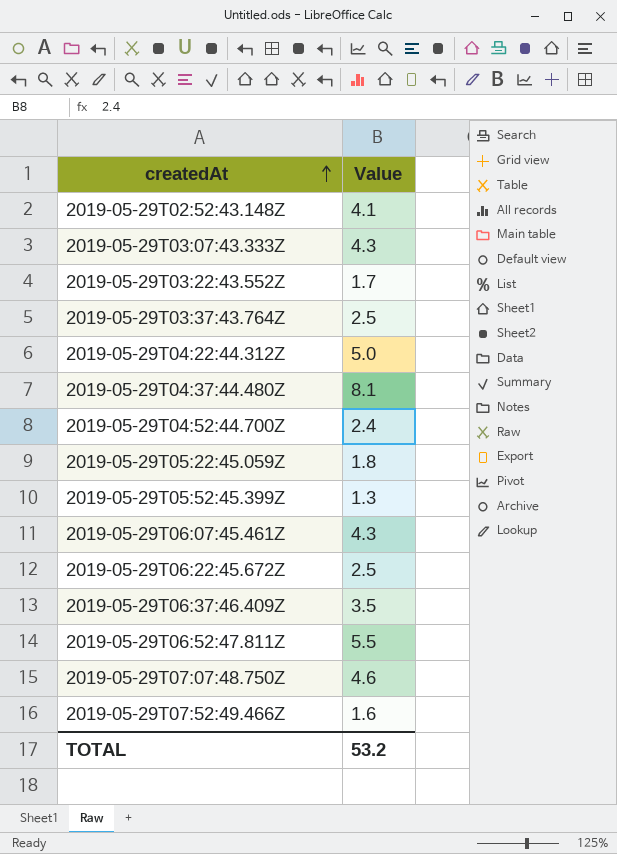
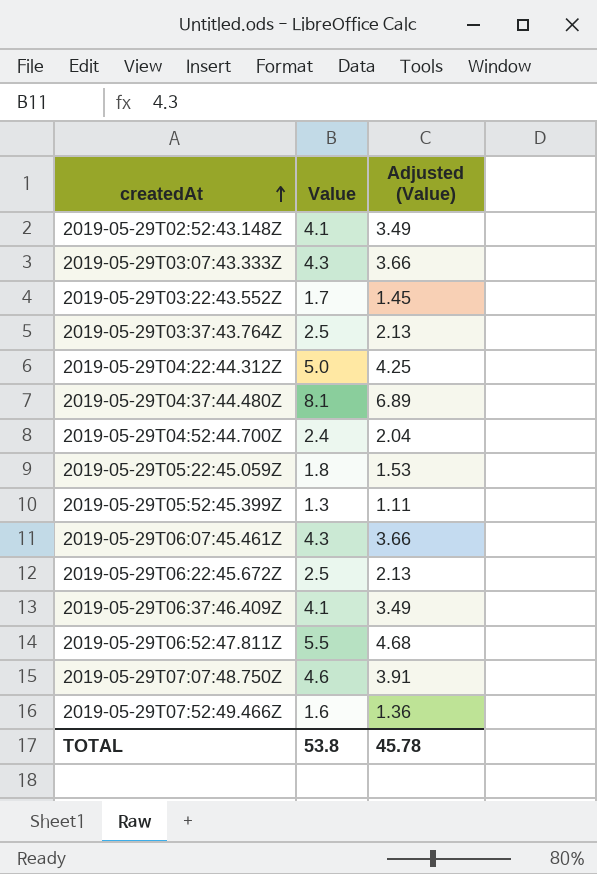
column Adjusted (Value) | formula: none -> [Value] * 0.85
2019-05-29T06:37:46.409Z | Value: 3.5 -> 4.1
TOTAL | Value: 53.2 -> 53.8

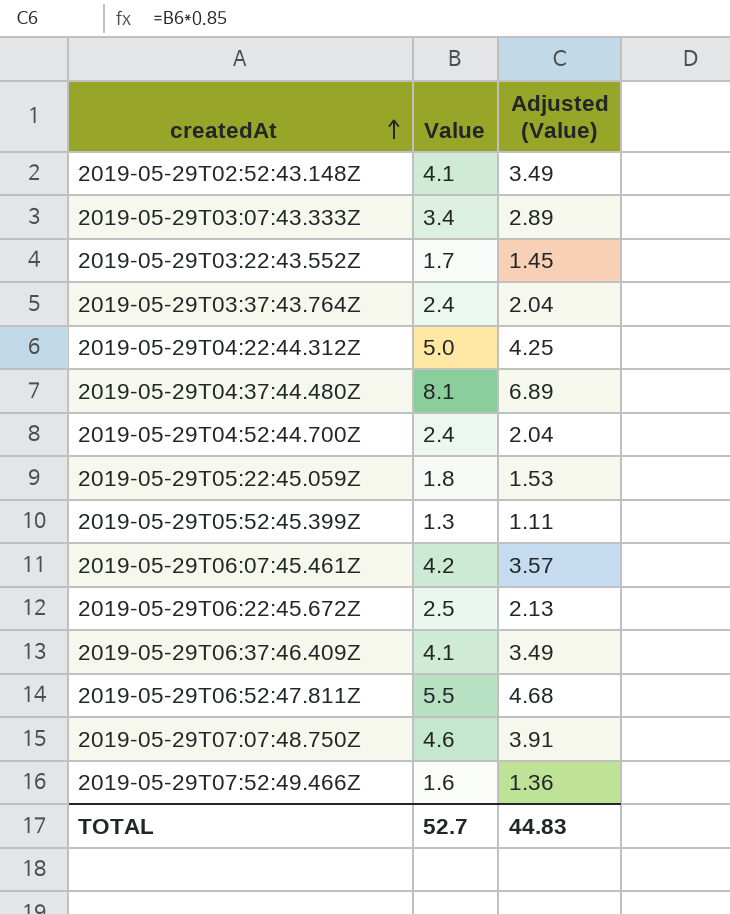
2019-05-29T03:07:43.333Z | Value: 4.3 -> 3.4
2019-05-29T03:07:43.333Z | Adjusted (Value): 3.66 -> 2.89
2019-05-29T03:37:43.764Z | Value: 2.5 -> 2.4
2019-05-29T03:37:43.764Z | Adjusted (Value): 2.13 -> 2.04
2019-05-29T06:07:45.461Z | Value: 4.3 -> 4.2
2019-05-29T06:07:45.461Z | Adjusted (Value): 3.66 -> 3.57
TOTAL | Value: 53.8 -> 52.7
TOTAL | Adjusted (Value): 45.78 -> 44.83

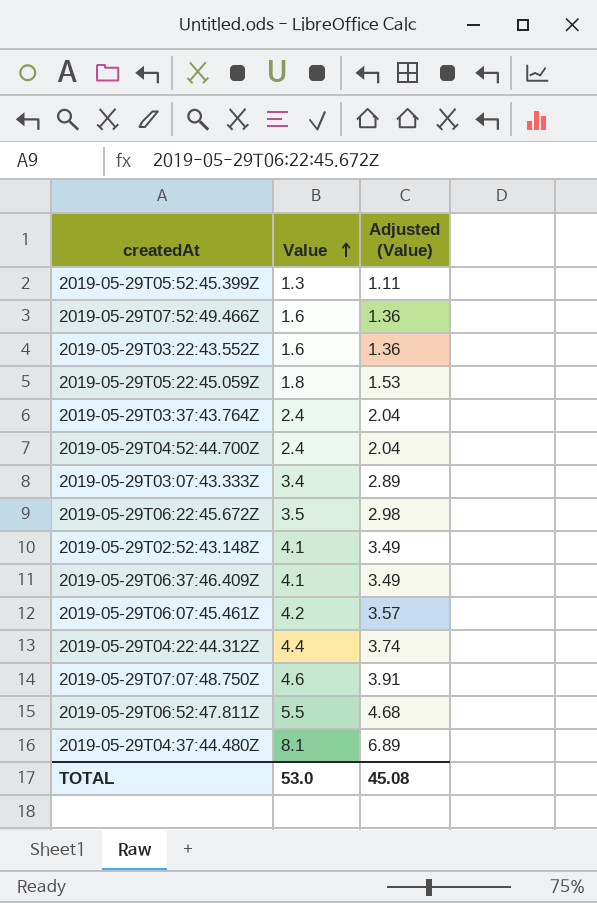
row order: createdAt ascending -> Value ascending
2019-05-29T03:22:43.552Z | Value: 1.7 -> 1.6
2019-05-29T03:22:43.552Z | Adjusted (Value): 1.45 -> 1.36
2019-05-29T06:22:45.672Z | Value: 2.5 -> 3.5
2019-05-29T06:22:45.672Z | Adjusted (Value): 2.13 -> 2.98
2019-05-29T04:22:44.312Z | Value: 5.0 -> 4.4
2019-05-29T04:22:44.312Z | Adjusted (Value): 4.25 -> 3.74
TOTAL | Value: 52.7 -> 53.0
TOTAL | Adjusted (Value): 44.83 -> 45.08

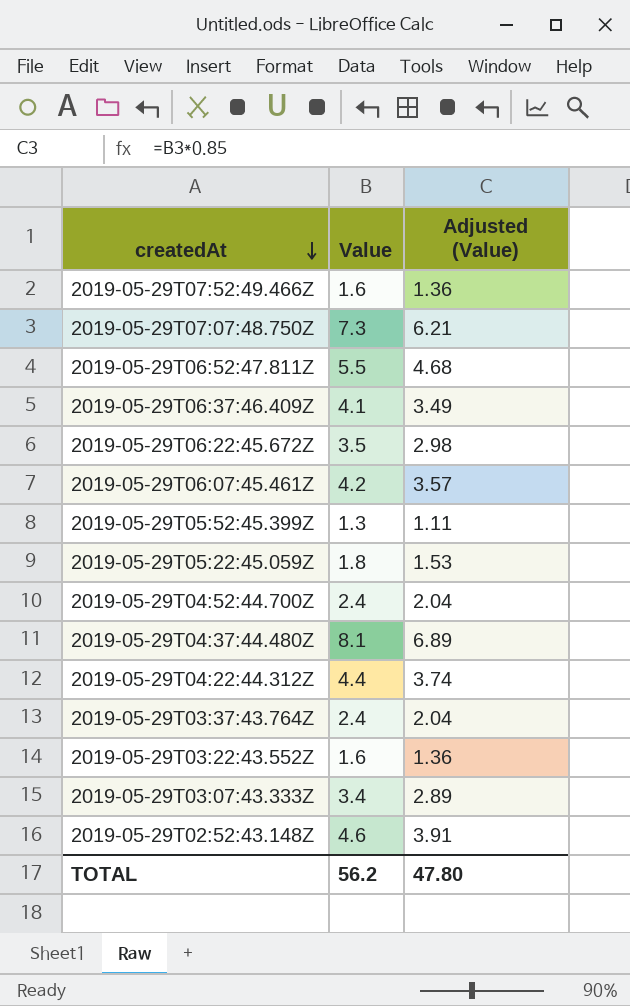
row order: Value ascending -> createdAt descending
2019-05-29T07:07:48.750Z | Value: 4.6 -> 7.3
2019-05-29T07:07:48.750Z | Adjusted (Value): 3.91 -> 6.21
2019-05-29T02:52:43.148Z | Value: 4.1 -> 4.6
2019-05-29T02:52:43.148Z | Adjusted (Value): 3.49 -> 3.91
TOTAL | Value: 53.0 -> 56.2
TOTAL | Adjusted (Value): 45.08 -> 47.80

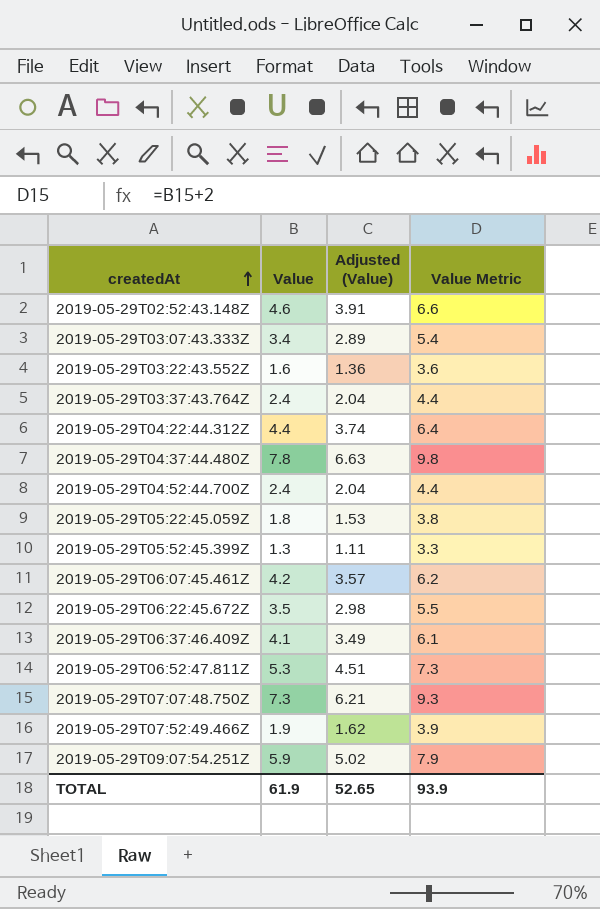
row order: createdAt descending -> createdAt ascending
column Value Metric | formula: none -> [Value] + 2
2019-05-29T04:37:44.480Z | Value: 8.1 -> 7.8
2019-05-29T04:37:44.480Z | Adjusted (Value): 6.89 -> 6.63
2019-05-29T06:52:47.811Z | Value: 5.5 -> 5.3
2019-05-29T06:52:47.811Z | Adjusted (Value): 4.68 -> 4.51
2019-05-29T07:52:49.466Z | Value: 1.6 -> 1.9
2019-05-29T07:52:49.466Z | Adjusted (Value): 1.36 -> 1.62
row 2019-05-29T09:07:54.251Z: none -> 5.9 | 5.02 | 7.9
TOTAL | Value: 56.2 -> 61.9
TOTAL | Adjusted (Value): 47.80 -> 52.65

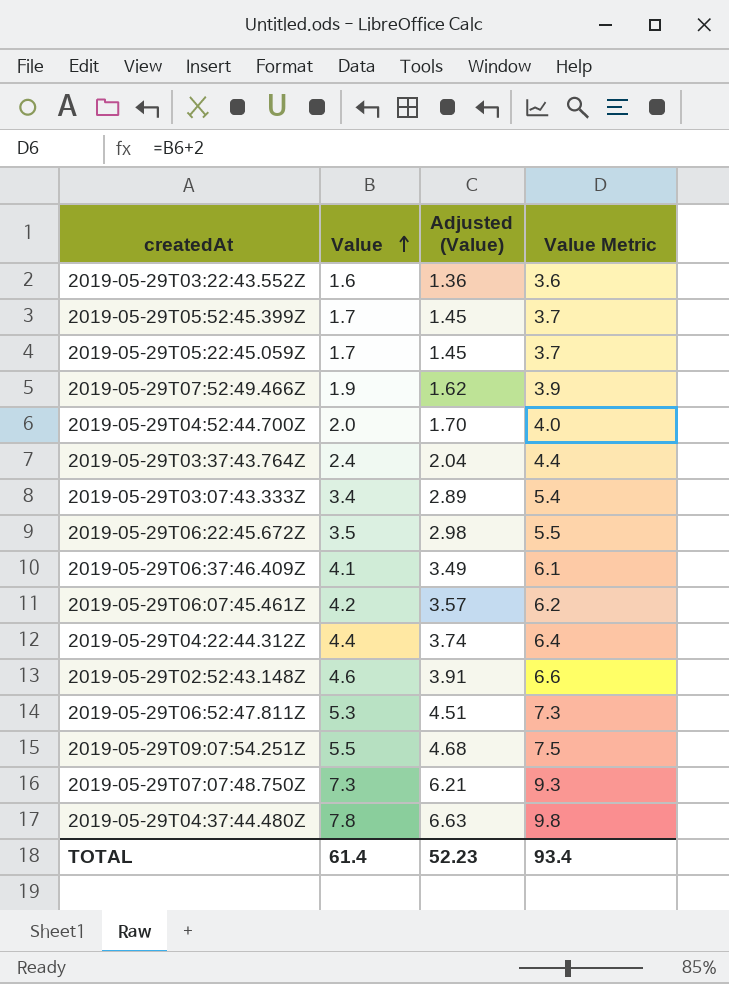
row order: createdAt ascending -> Value ascending
2019-05-29T05:52:45.399Z | Value: 1.3 -> 1.7
2019-05-29T05:52:45.399Z | Adjusted (Value): 1.11 -> 1.45
2019-05-29T05:52:45.399Z | Value Metric: 3.3 -> 3.7
2019-05-29T05:22:45.059Z | Value: 1.8 -> 1.7
2019-05-29T05:22:45.059Z | Adjusted (Value): 1.53 -> 1.45
2019-05-29T05:22:45.059Z | Value Metric: 3.8 -> 3.7
2019-05-29T04:52:44.700Z | Value: 2.4 -> 2.0
2019-05-29T04:52:44.700Z | Adjusted (Value): 2.04 -> 1.70
2019-05-29T04:52:44.700Z | Value Metric: 4.4 -> 4.0
2019-05-29T09:07:54.251Z | Value: 5.9 -> 5.5
2019-05-29T09:07:54.251Z | Adjusted (Value): 5.02 -> 4.68
2019-05-29T09:07:54.251Z | Value Metric: 7.9 -> 7.5
TOTAL | Value: 61.9 -> 61.4
TOTAL | Adjusted (Value): 52.65 -> 52.23
TOTAL | Value Metric: 93.9 -> 93.4

